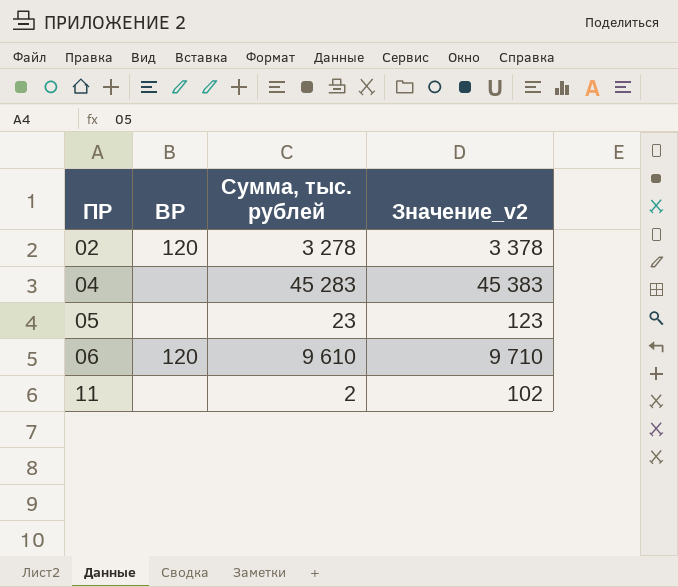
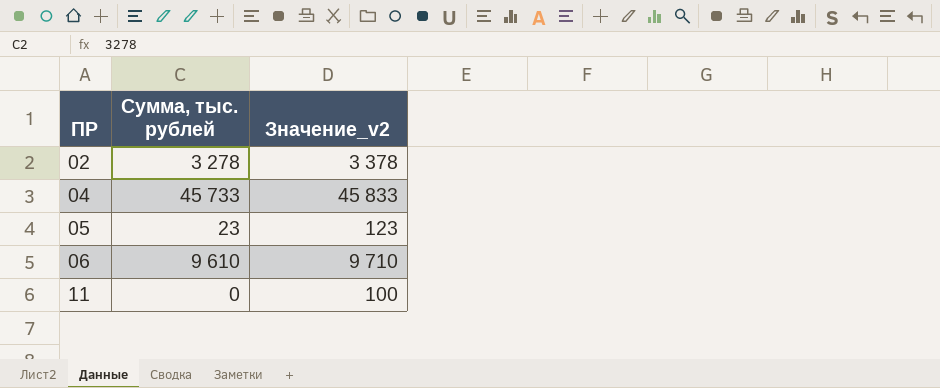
column ВР | position: 2 -> none
04 | Сумма, тыс. рублей: 45 283 -> 45 733
04 | Значение_v2: 45 383 -> 45 833
11 | Сумма, тыс. рублей: 2 -> 0
11 | Значение_v2: 102 -> 100

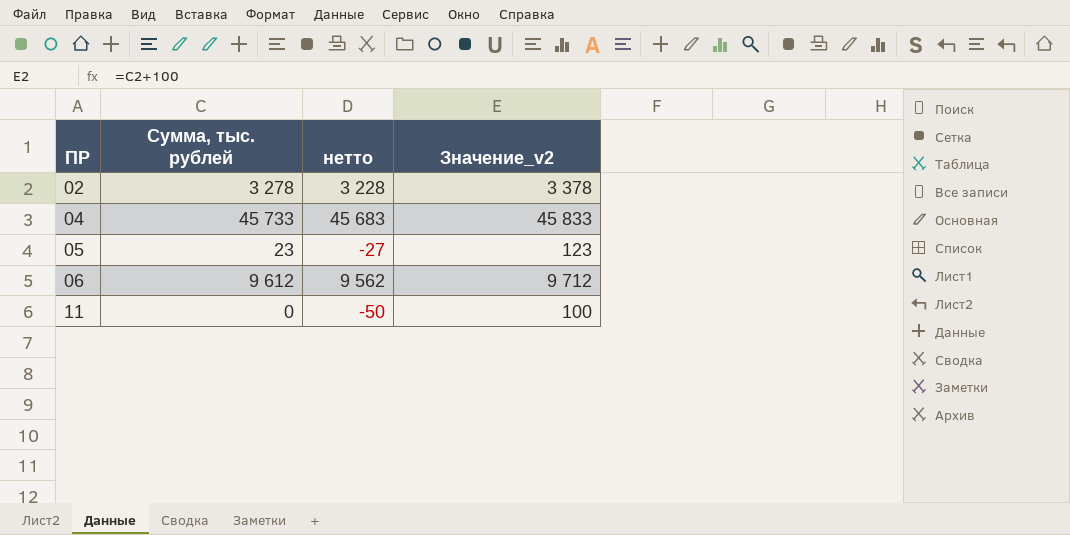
column нетто | formula: none -> [Сумма, тыс. рублей] - 50
06 | Сумма, тыс. рублей: 9 610 -> 9 612
06 | Значение_v2: 9 710 -> 9 712

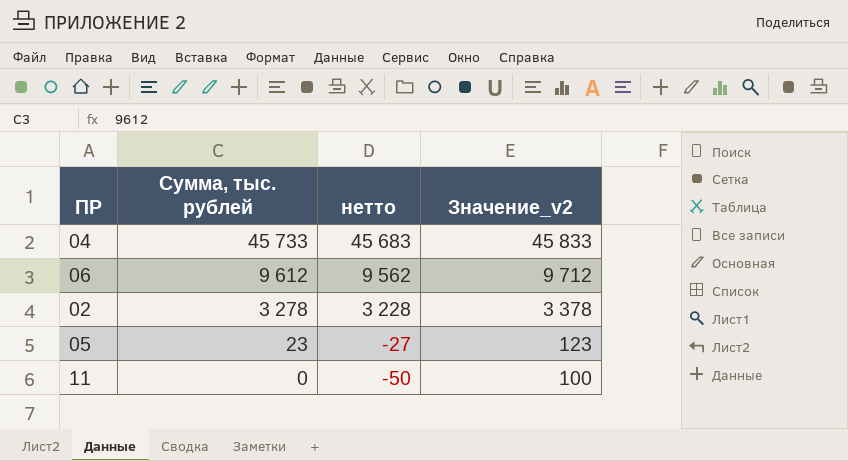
row order: ПР ascending -> Сумма, тыс. рублей descending

